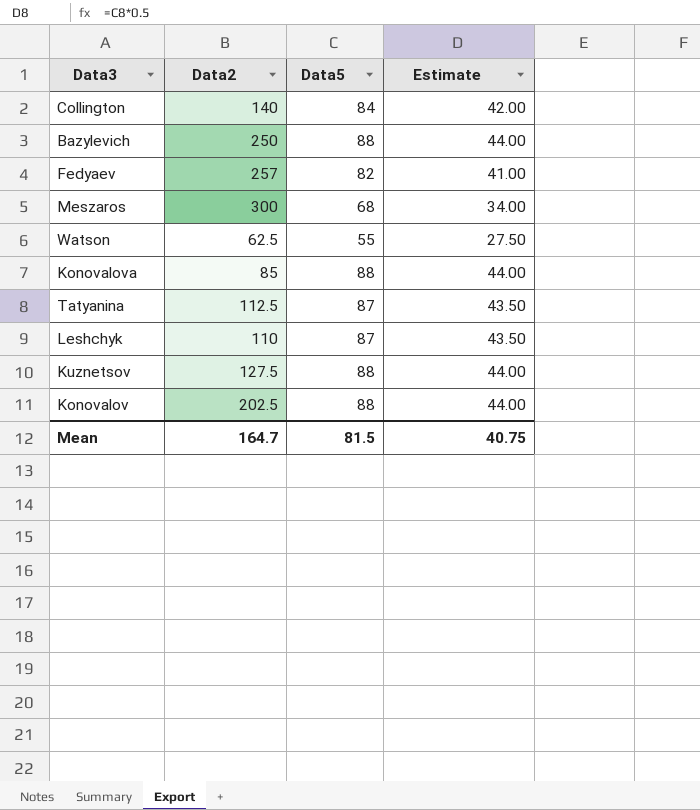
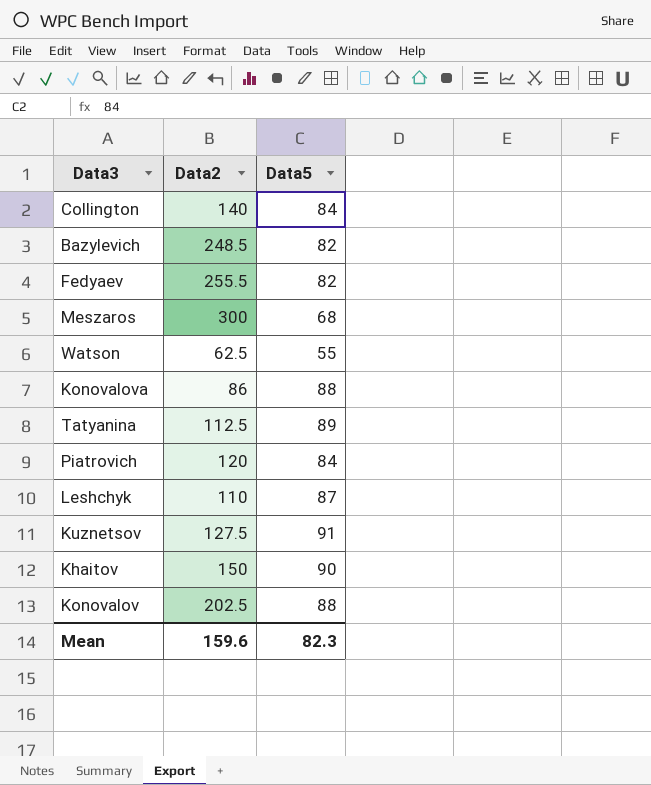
column Estimate | formula: [Data5] * 0.5 -> none
Bazylevich | Data2: 250 -> 248.5
Bazylevich | Data5: 88 -> 82
Fedyaev | Data2: 257 -> 255.5
Konovalova | Data2: 85 -> 86
Tatyanina | Data5: 87 -> 89
row Piatrovich: none -> 120 | 84
Kuznetsov | Data5: 88 -> 91
row Khaitov: none -> 150 | 90
Mean | Data2: 164.7 -> 159.6
Mean | Data5: 81.5 -> 82.3

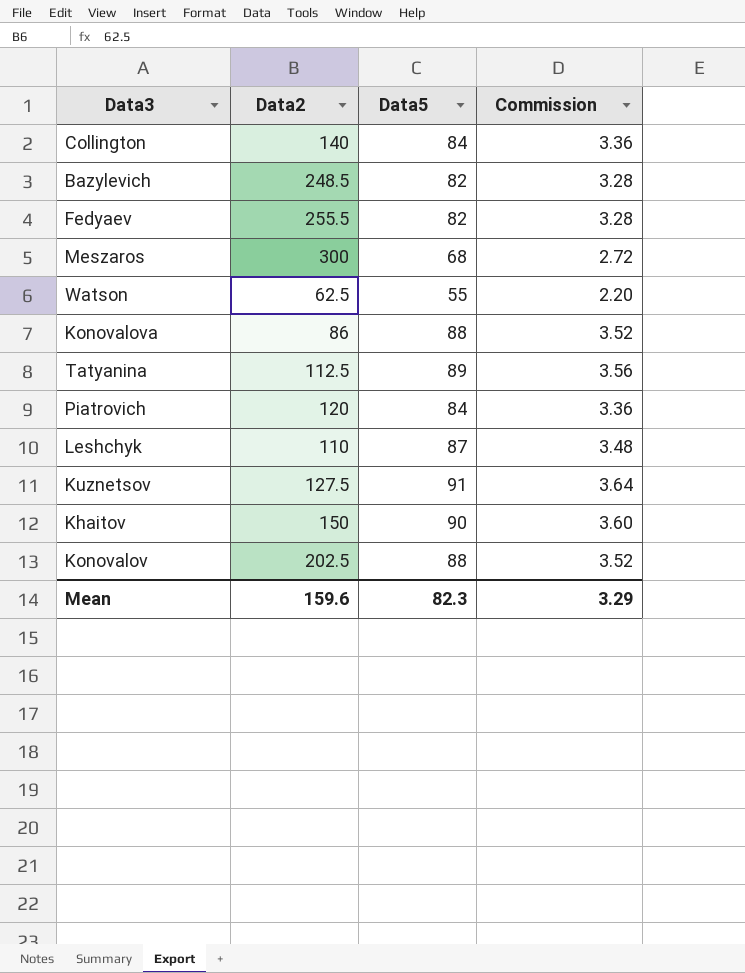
column Commission | formula: none -> [Data5] * 0.04

